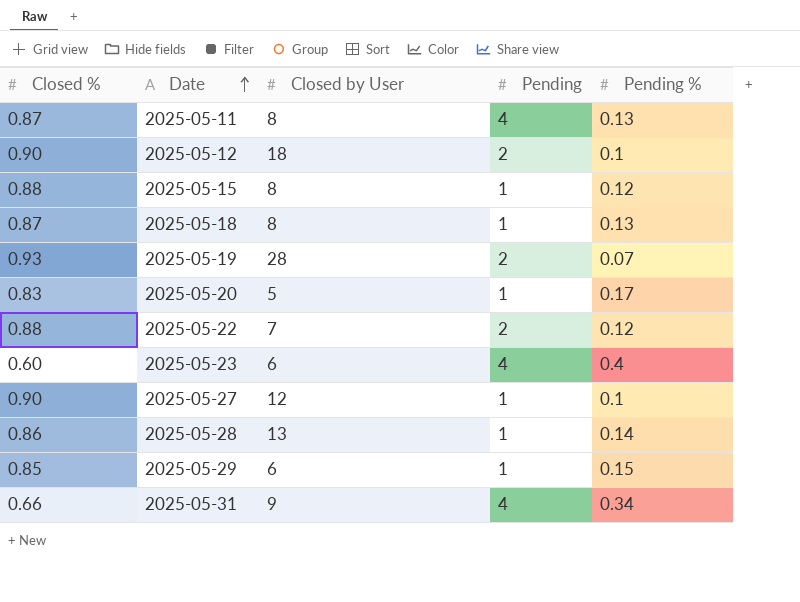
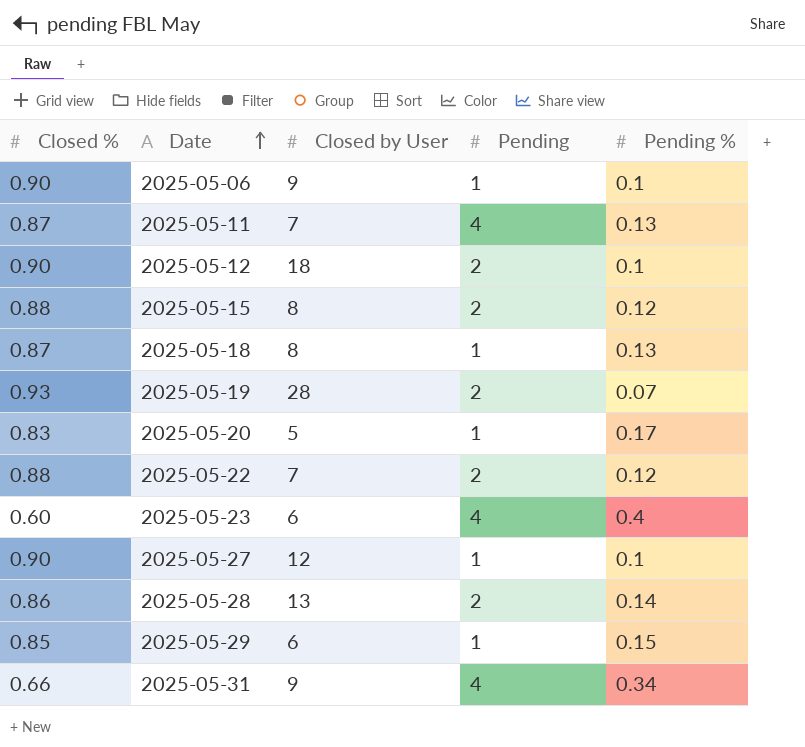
row 2025-05-06: none -> 0.90 | 9 | 1 | 0.1
2025-05-11 | Closed by User: 8 -> 7
2025-05-15 | Pending: 1 -> 2
2025-05-28 | Pending: 1 -> 2

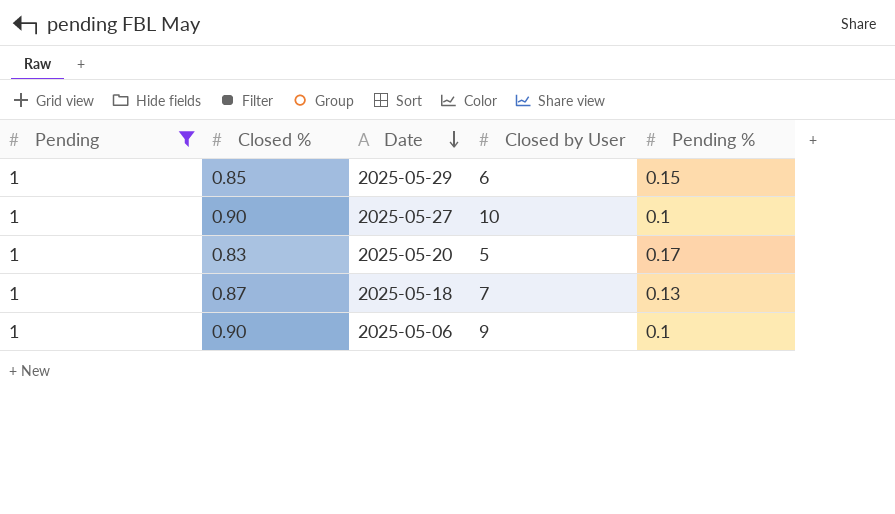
filter: none -> Pending = 1
row order: Date ascending -> Date descending
column Pending | position: 4 -> 1
2025-05-27 | Closed by User: 12 -> 10
2025-05-18 | Closed by User: 8 -> 7

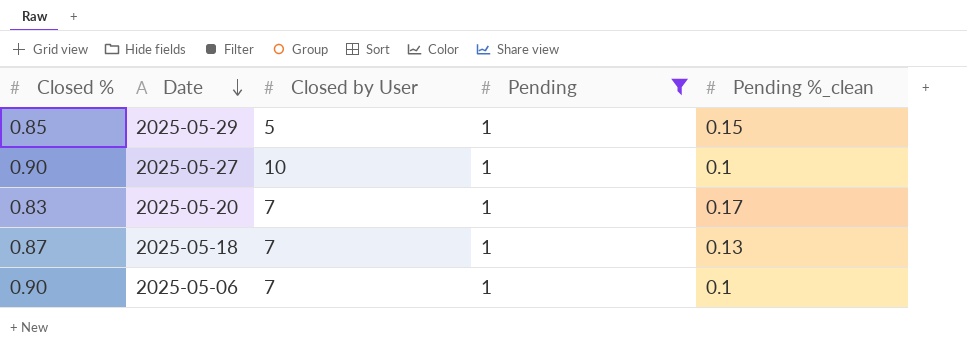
column Pending | position: 1 -> 4
column name: Pending % -> Pending %_clean
2025-05-29 | Closed by User: 6 -> 5
2025-05-20 | Closed by User: 5 -> 7
2025-05-06 | Closed by User: 9 -> 7

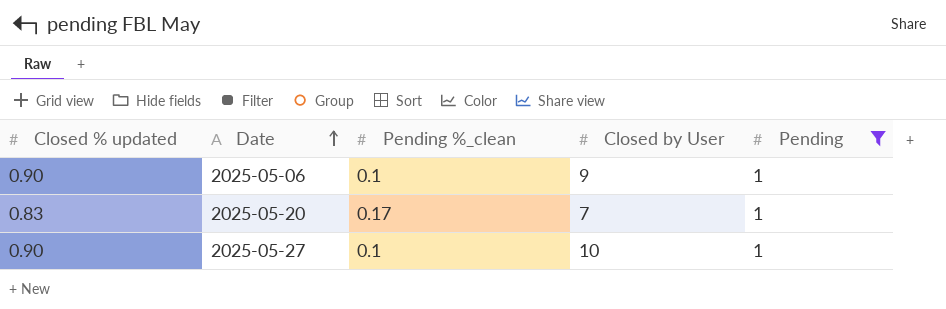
row order: Date descending -> Date ascending
column name: Closed % -> Closed % updated
column Pending %_clean | position: 5 -> 3
row 2025-05-29: 0.85 | 5 | 1 | 0.15 -> none
row 2025-05-18: 0.87 | 7 | 1 | 0.13 -> none
2025-05-06 | Closed by User: 7 -> 9

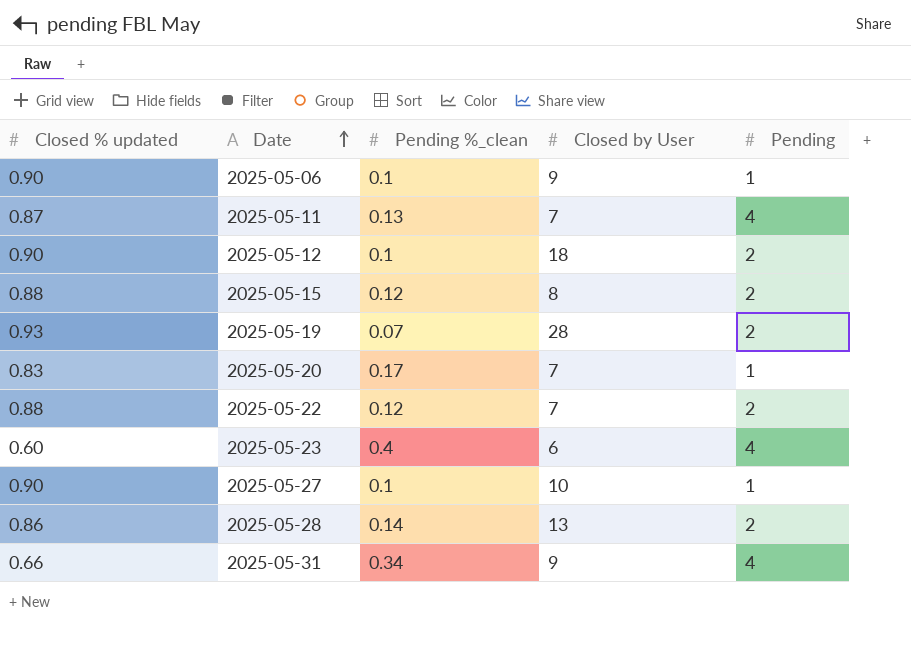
filter: Pending = 1 -> none

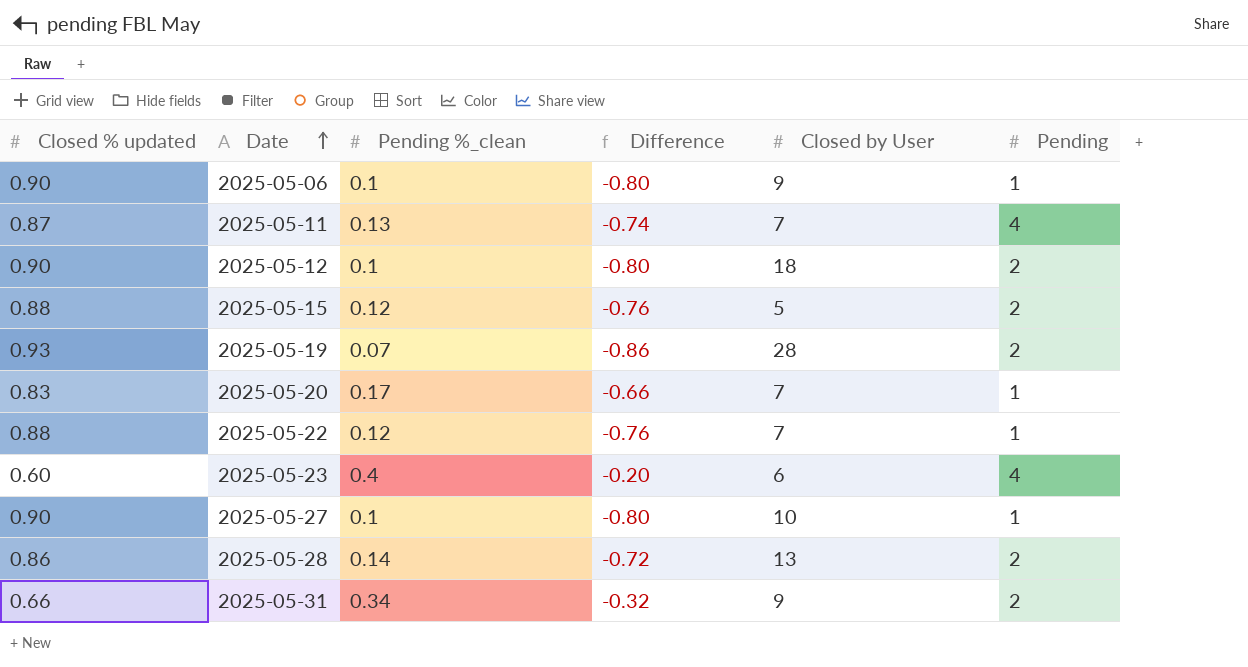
column Difference | formula: none -> [Pending %_clean] - [Closed % updated]
2025-05-15 | Closed by User: 8 -> 5
2025-05-22 | Pending: 2 -> 1
2025-05-31 | Pending: 4 -> 2

